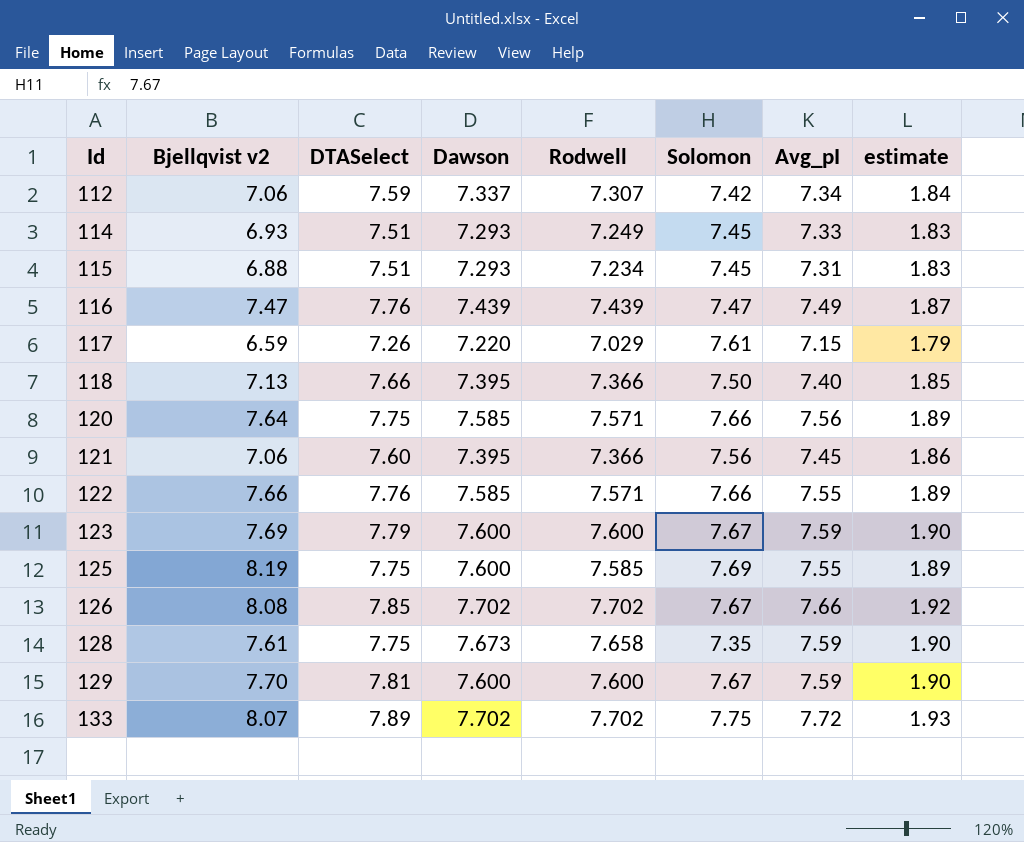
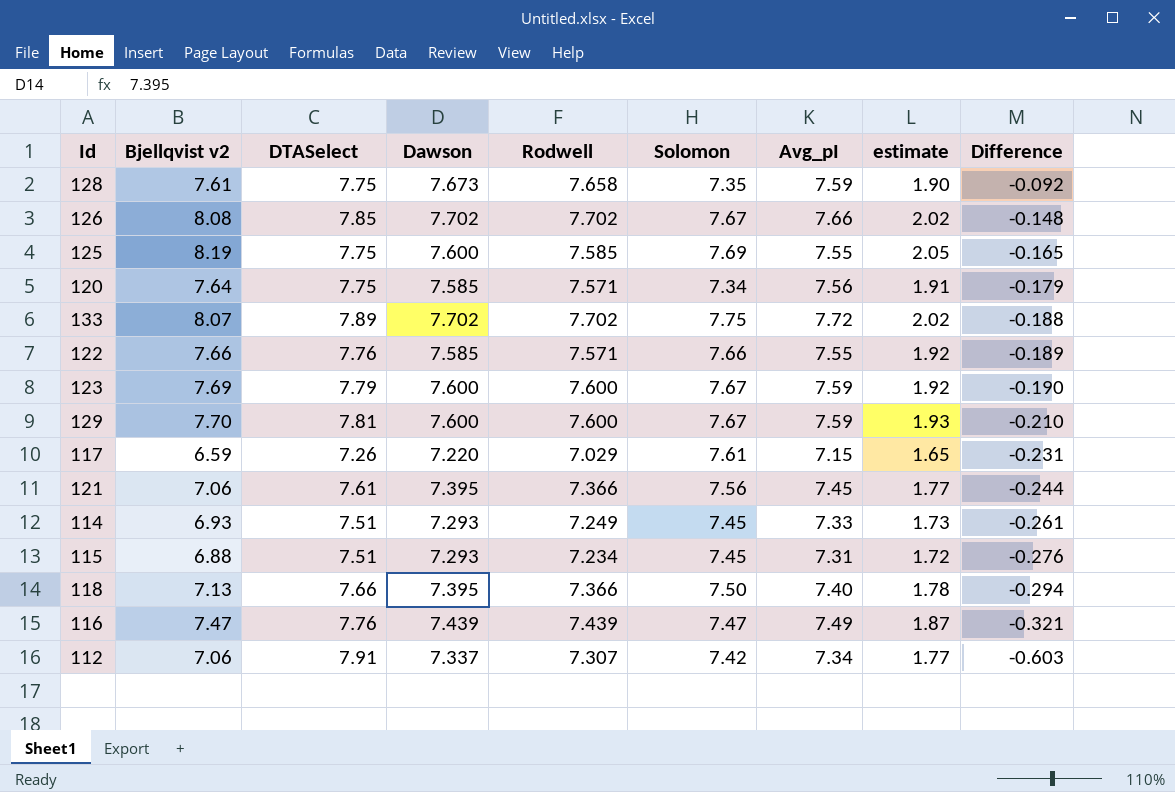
row order: Id ascending -> Difference descending
column estimate | formula: [Avg_pI] * 0.25 -> [Bjellqvist v2] * 0.25
column Difference | formula: none -> [Rodwell] - [DTASelect]
120 | Solomon: 7.66 -> 7.34
121 | DTASelect: 7.60 -> 7.61
112 | DTASelect: 7.59 -> 7.91

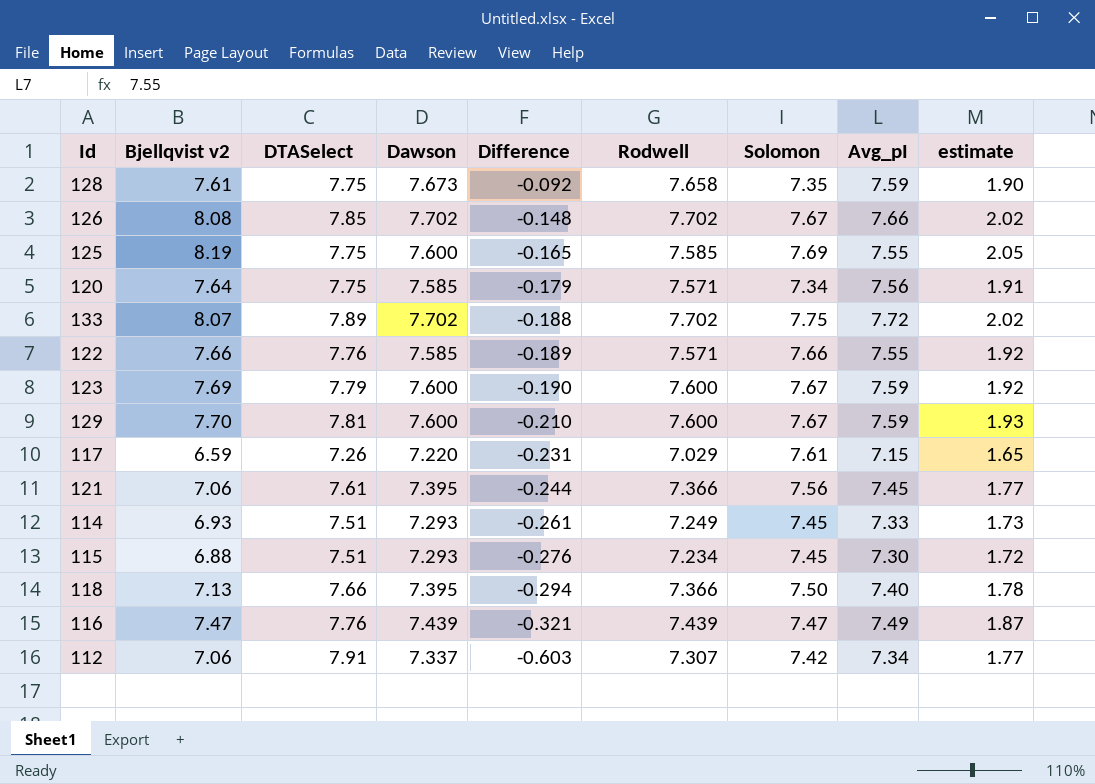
column Difference | position: 9 -> 5
115 | Avg_pI: 7.31 -> 7.30

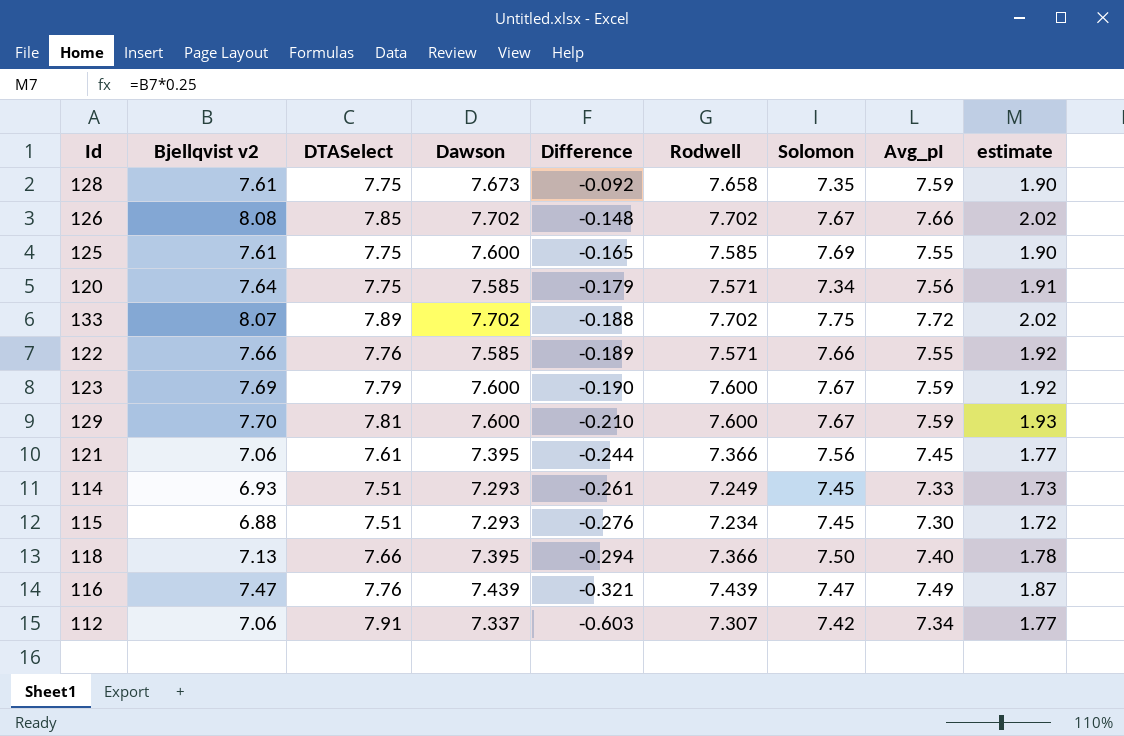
row 117: 6.59 | 7.26 | 7.220 | -0.231 | 7.029 | 7.61 | 7.15 | 1.65 -> none
125 | Bjellqvist v2: 8.19 -> 7.61
125 | estimate: 2.05 -> 1.90

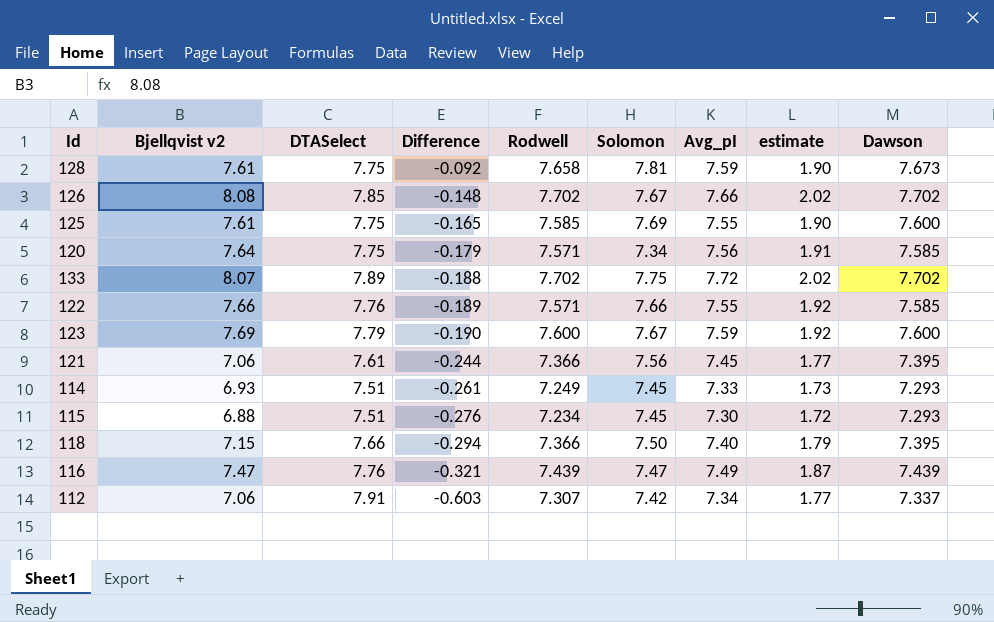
column Dawson | position: 4 -> 9
row 129: 7.70 | 7.81 | 7.600 | -0.210 | 7.600 | 7.67 | 7.59 | 1.93 -> none
128 | Solomon: 7.35 -> 7.81
118 | Bjellqvist v2: 7.13 -> 7.15
118 | estimate: 1.78 -> 1.79

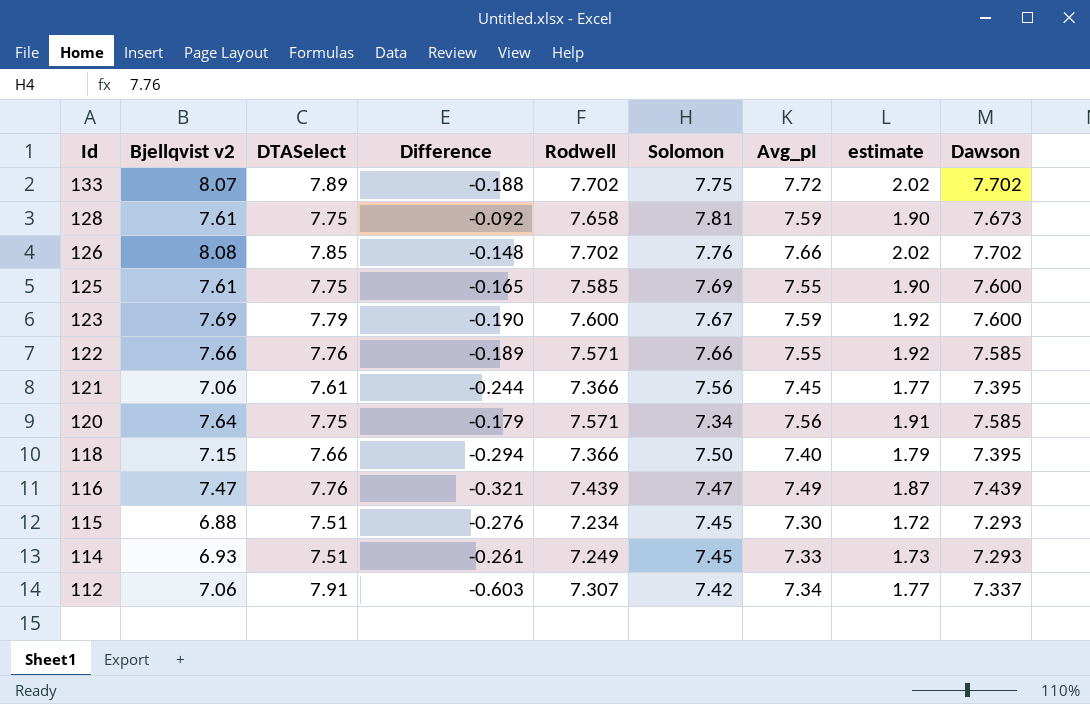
row order: Difference descending -> Id descending
126 | Solomon: 7.67 -> 7.76

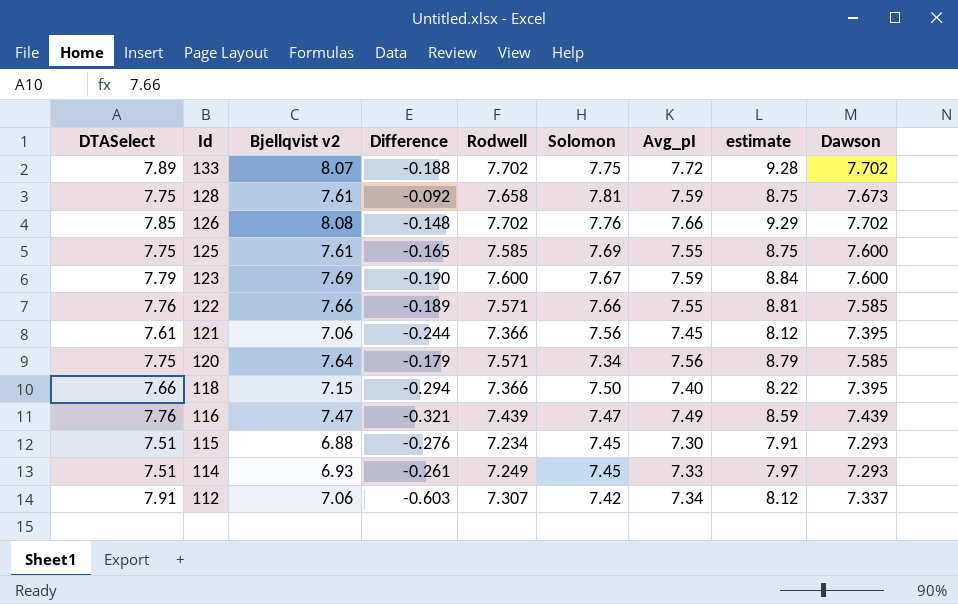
column DTASelect | position: 3 -> 1
column estimate | formula: [Bjellqvist v2] * 0.25 -> [Bjellqvist v2] * 1.15

